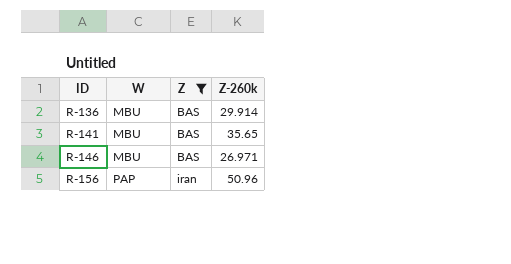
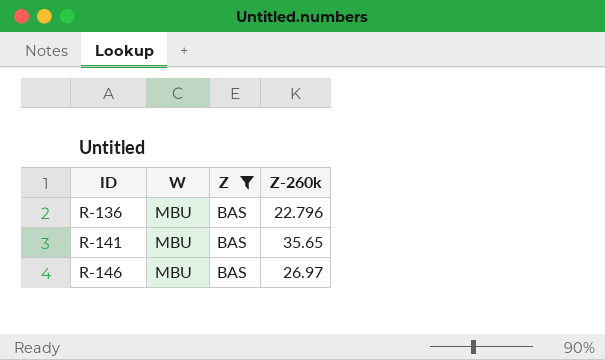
row R-156: PAP | iran | 50.96 -> none
R-136 | Z-260k: 29.914 -> 22.796
R-146 | Z-260k: 26.971 -> 26.97

